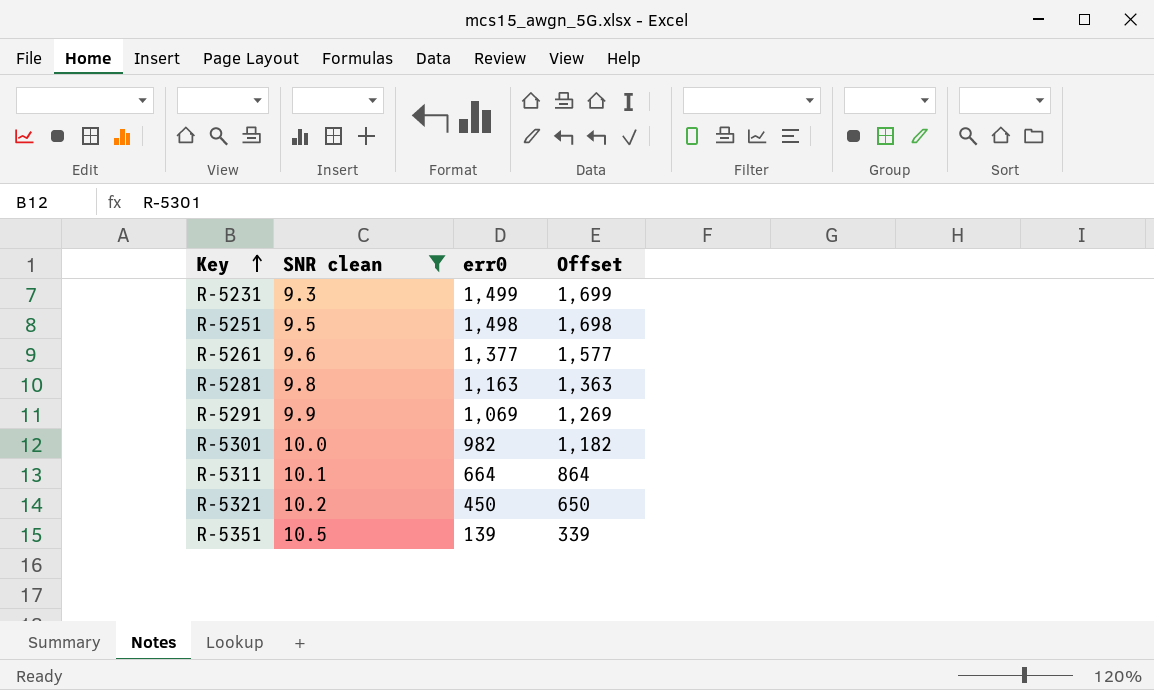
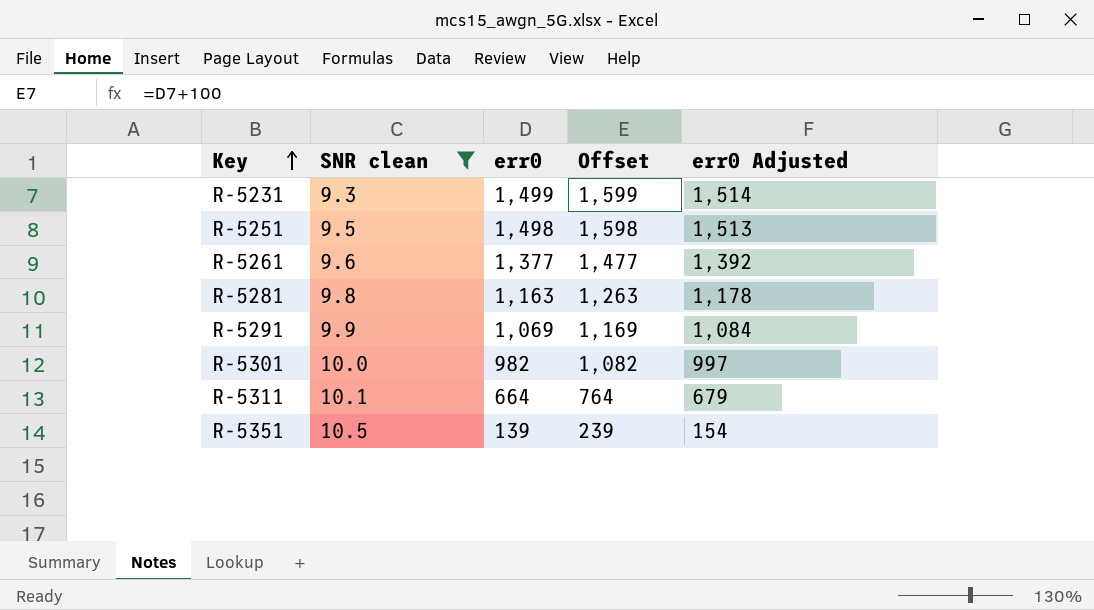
column Offset | formula: [err0] + 200 -> [err0] + 100
column err0 Adjusted | formula: none -> [err0] + 15
row R-5321: 10.2 | 450 | 650 -> none

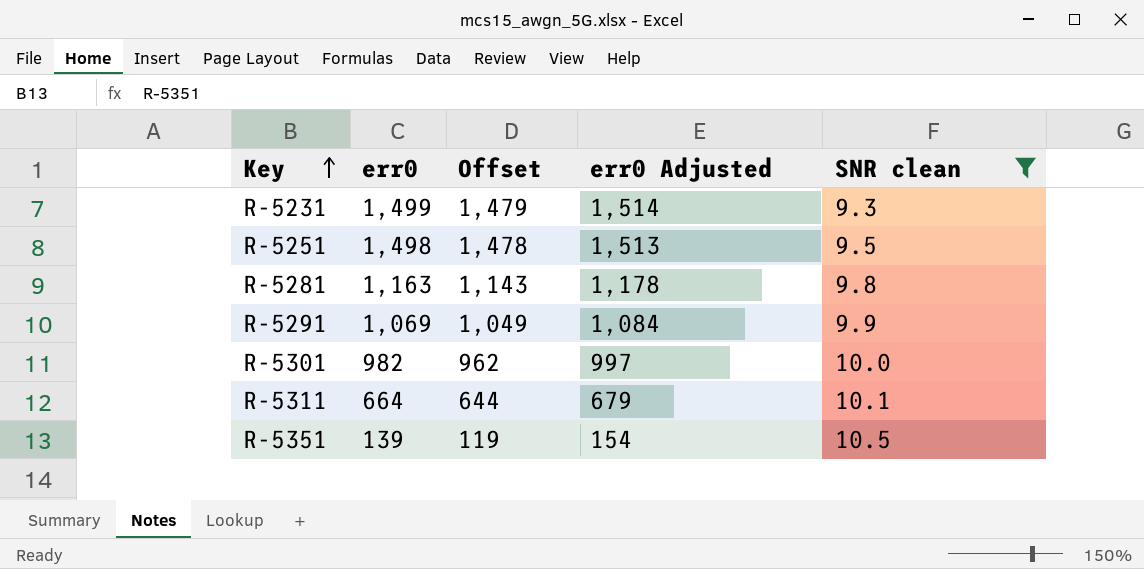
column Offset | formula: [err0] + 100 -> [err0] - 20
column SNR clean | position: 2 -> 5
row R-5261: 9.6 | 1,377 | 1,477 | 1,392 -> none

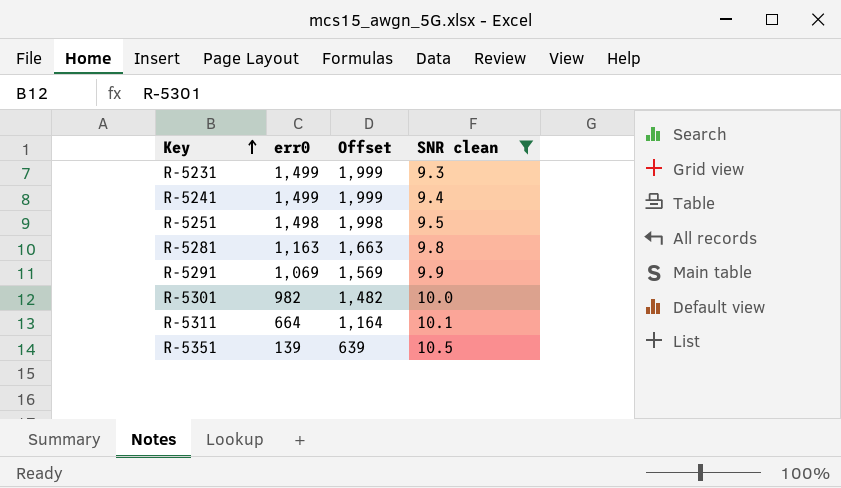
column err0 Adjusted | formula: [err0] + 15 -> none
column Offset | formula: [err0] - 20 -> [err0] + 500
row R-5241: none -> 1,499 | 1,999 | 9.4

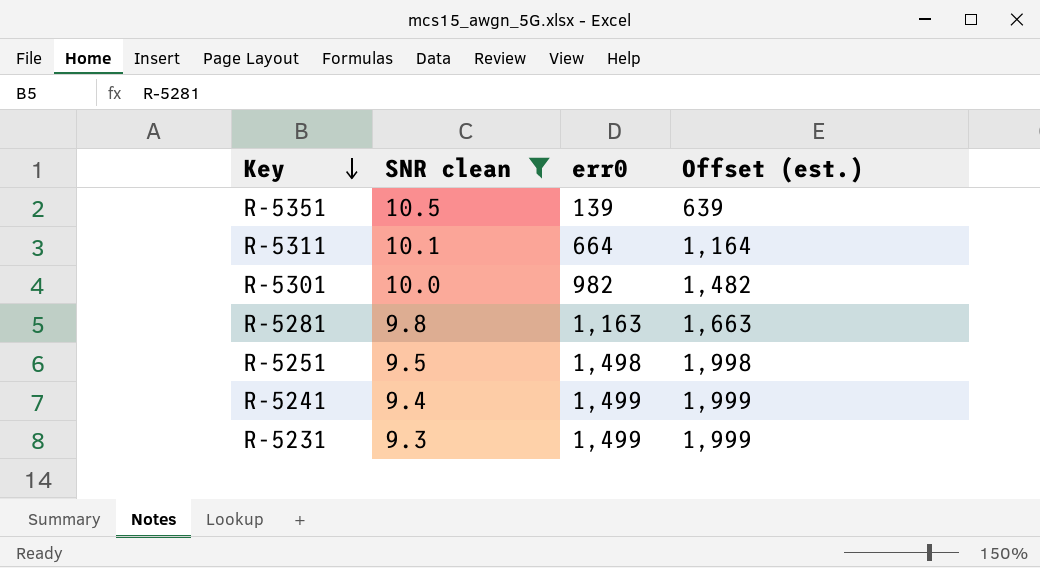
row order: Key ascending -> Key descending
column SNR clean | position: 4 -> 2
column name: Offset -> Offset (est.)
row R-5291: 1,069 | 1,569 | 9.9 -> none

